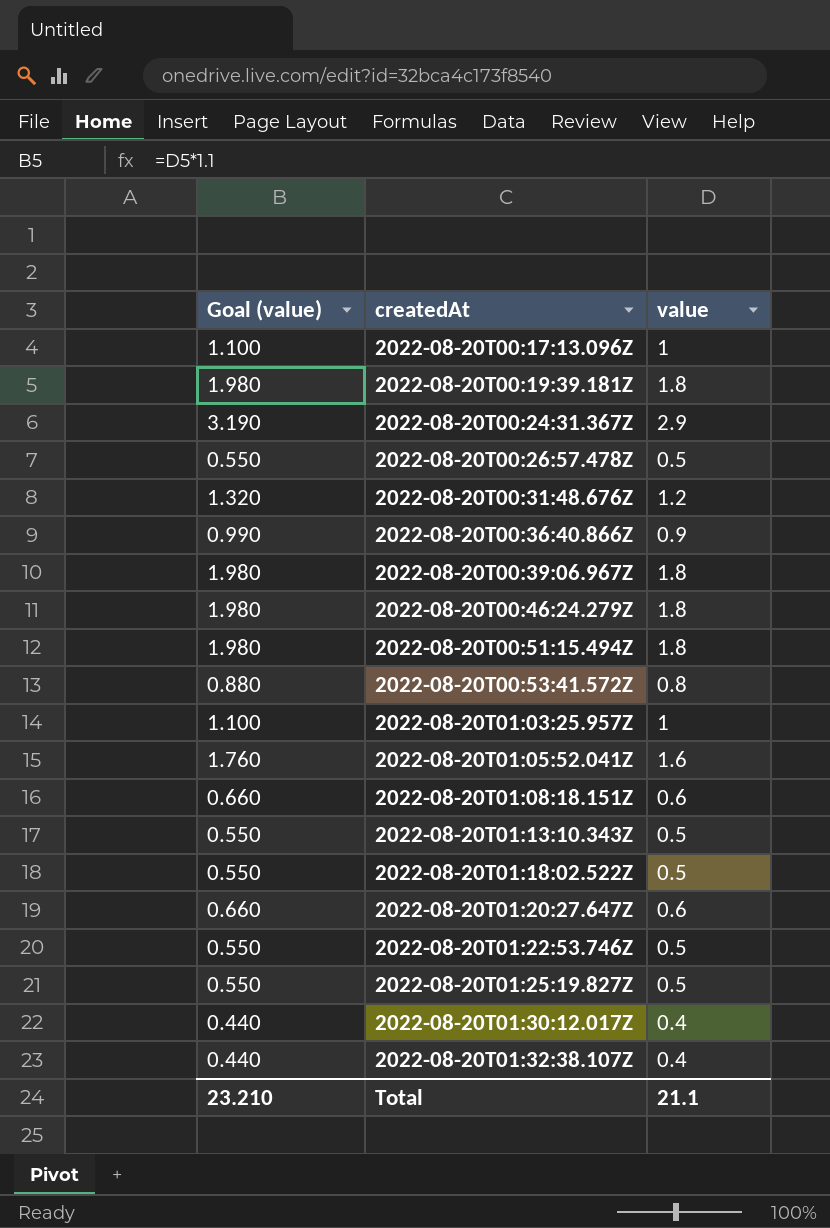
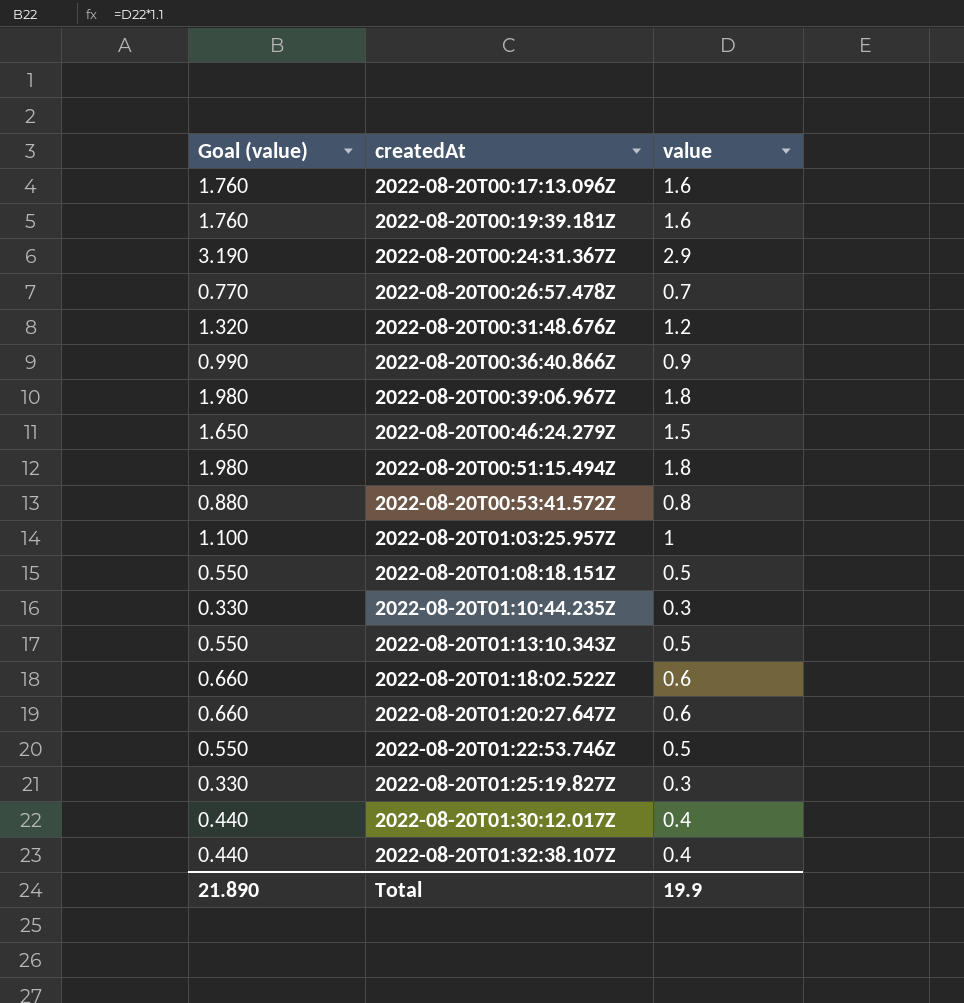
row 2022-08-20T01:05:52.041Z: 1.760 | 1.6 -> none
2022-08-20T00:17:13.096Z | Goal (value): 1.100 -> 1.760
2022-08-20T00:17:13.096Z | value: 1 -> 1.6
2022-08-20T00:19:39.181Z | Goal (value): 1.980 -> 1.760
2022-08-20T00:19:39.181Z | value: 1.8 -> 1.6
2022-08-20T00:26:57.478Z | Goal (value): 0.550 -> 0.770
2022-08-20T00:26:57.478Z | value: 0.5 -> 0.7
2022-08-20T00:46:24.279Z | Goal (value): 1.980 -> 1.650
2022-08-20T00:46:24.279Z | value: 1.8 -> 1.5
2022-08-20T01:08:18.151Z | Goal (value): 0.660 -> 0.550
2022-08-20T01:08:18.151Z | value: 0.6 -> 0.5
row 2022-08-20T01:10:44.235Z: none -> 0.330 | 0.3
2022-08-20T01:18:02.522Z | Goal (value): 0.550 -> 0.660
2022-08-20T01:18:02.522Z | value: 0.5 -> 0.6
2022-08-20T01:25:19.827Z | Goal (value): 0.550 -> 0.330
2022-08-20T01:25:19.827Z | value: 0.5 -> 0.3
Total | Goal (value): 23.210 -> 21.890
Total | value: 21.1 -> 19.9

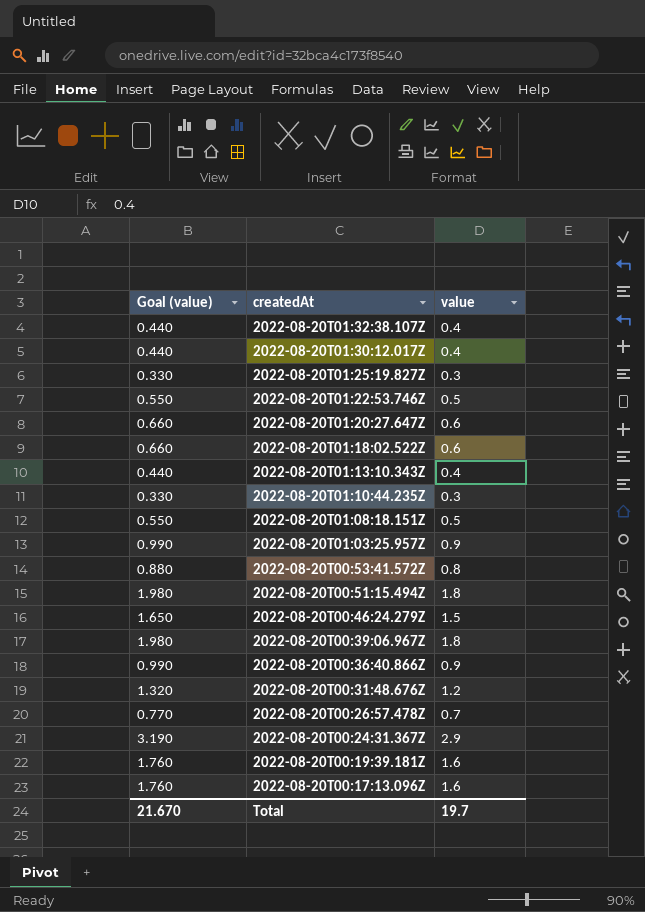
row order: createdAt ascending -> createdAt descending
2022-08-20T01:13:10.343Z | Goal (value): 0.550 -> 0.440
2022-08-20T01:13:10.343Z | value: 0.5 -> 0.4
2022-08-20T01:03:25.957Z | Goal (value): 1.100 -> 0.990
2022-08-20T01:03:25.957Z | value: 1 -> 0.9
Total | Goal (value): 21.890 -> 21.670
Total | value: 19.9 -> 19.7

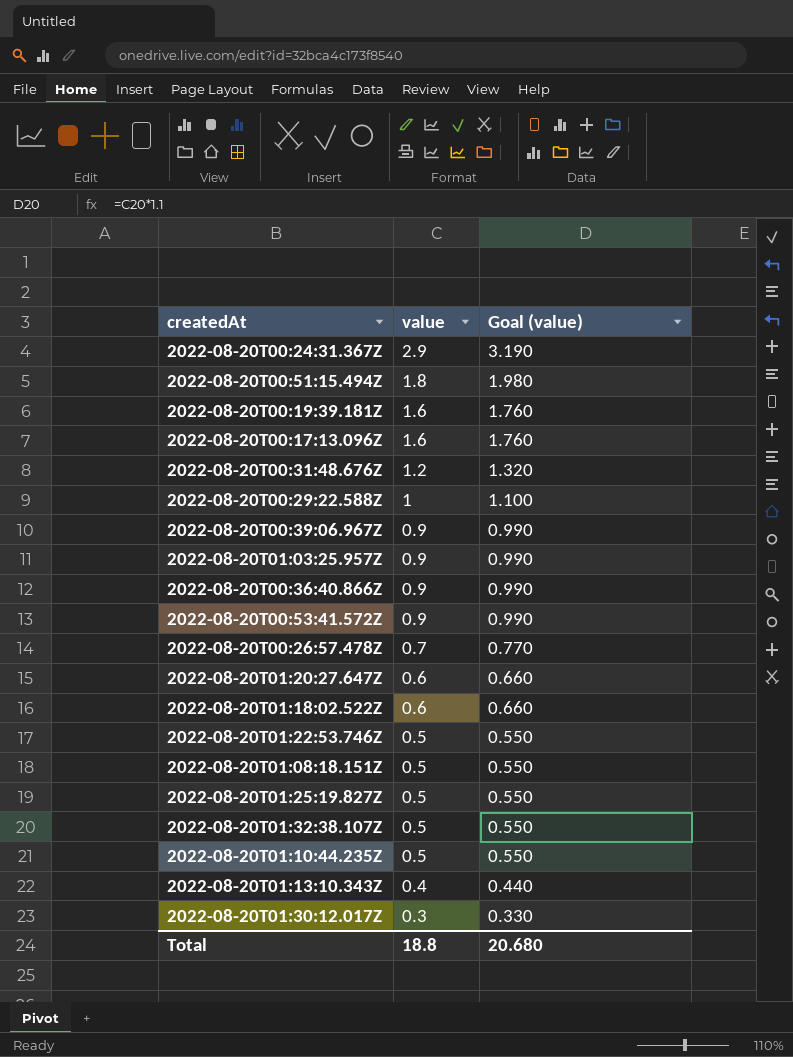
row order: createdAt descending -> value descending
column Goal (value) | position: 1 -> 3
row 2022-08-20T00:46:24.279Z: 1.650 | 1.5 -> none
row 2022-08-20T00:29:22.588Z: none -> 1 | 1.100
2022-08-20T00:39:06.967Z | value: 1.8 -> 0.9
2022-08-20T00:39:06.967Z | Goal (value): 1.980 -> 0.990
2022-08-20T00:53:41.572Z | value: 0.8 -> 0.9
2022-08-20T00:53:41.572Z | Goal (value): 0.880 -> 0.990
2022-08-20T01:25:19.827Z | value: 0.3 -> 0.5
2022-08-20T01:25:19.827Z | Goal (value): 0.330 -> 0.550
2022-08-20T01:32:38.107Z | value: 0.4 -> 0.5
2022-08-20T01:32:38.107Z | Goal (value): 0.440 -> 0.550
2022-08-20T01:10:44.235Z | value: 0.3 -> 0.5
2022-08-20T01:10:44.235Z | Goal (value): 0.330 -> 0.550
2022-08-20T01:30:12.017Z | value: 0.4 -> 0.3
2022-08-20T01:30:12.017Z | Goal (value): 0.440 -> 0.330
Total | value: 19.7 -> 18.8
Total | Goal (value): 21.670 -> 20.680

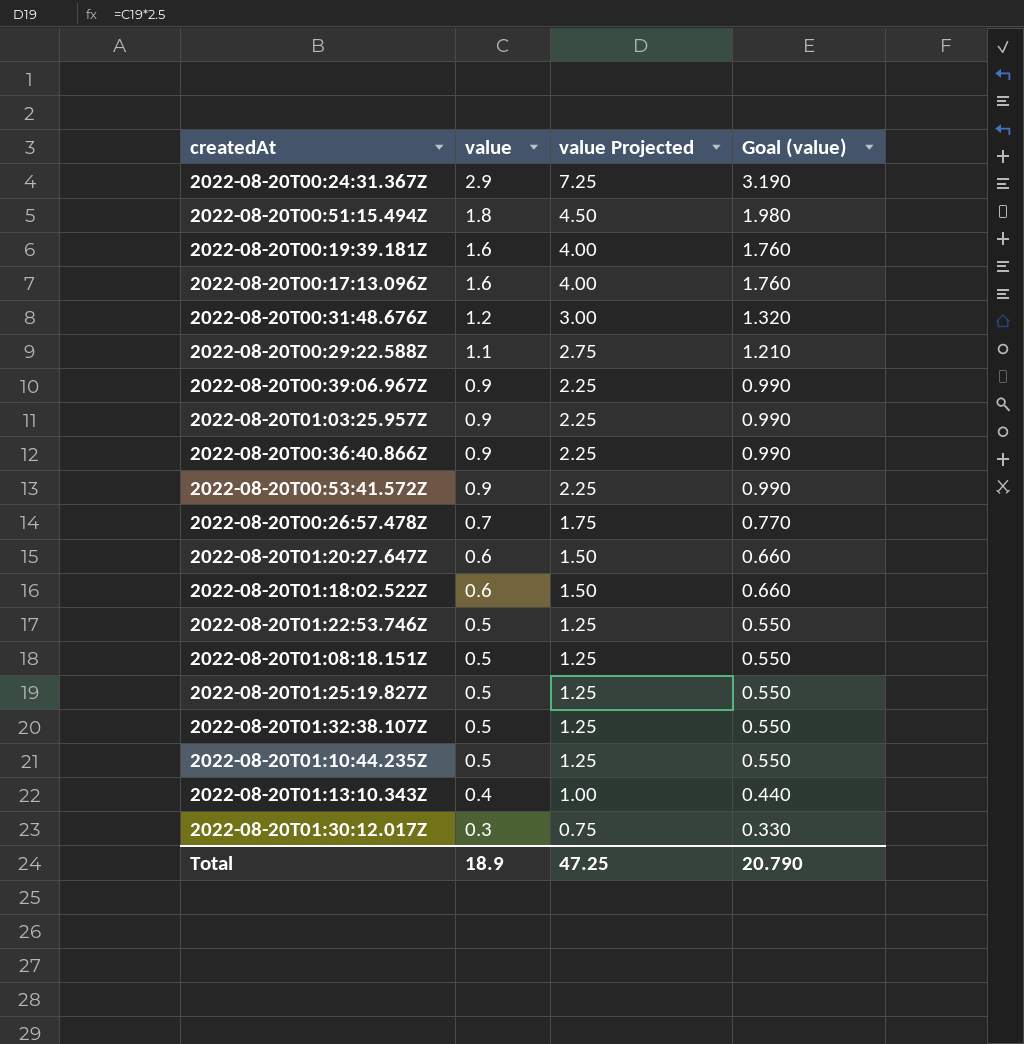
column value Projected | formula: none -> [value] * 2.5
2022-08-20T00:29:22.588Z | value: 1 -> 1.1
2022-08-20T00:29:22.588Z | Goal (value): 1.100 -> 1.210
Total | value: 18.8 -> 18.9
Total | Goal (value): 20.680 -> 20.790

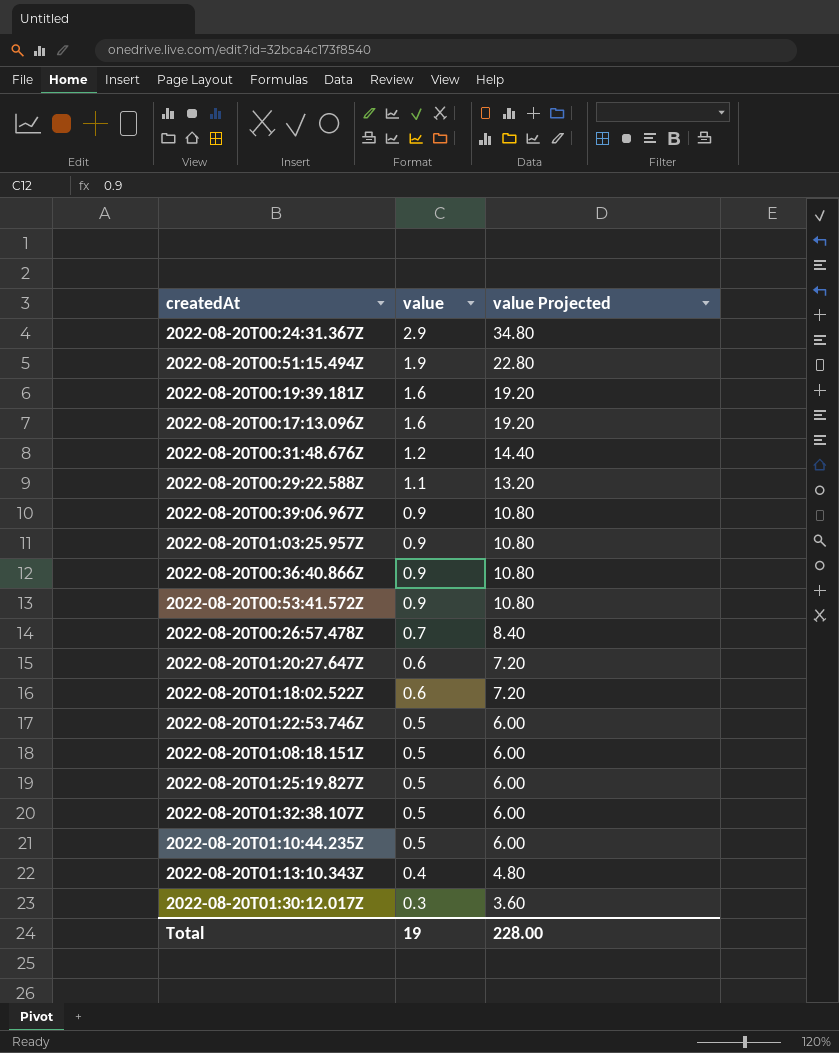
column Goal (value) | formula: [value] * 1.1 -> none
column value Projected | formula: [value] * 2.5 -> [value] * 12
2022-08-20T00:51:15.494Z | value: 1.8 -> 1.9
Total | value: 18.9 -> 19
Total | value Projected: 47.25 -> 228.00

